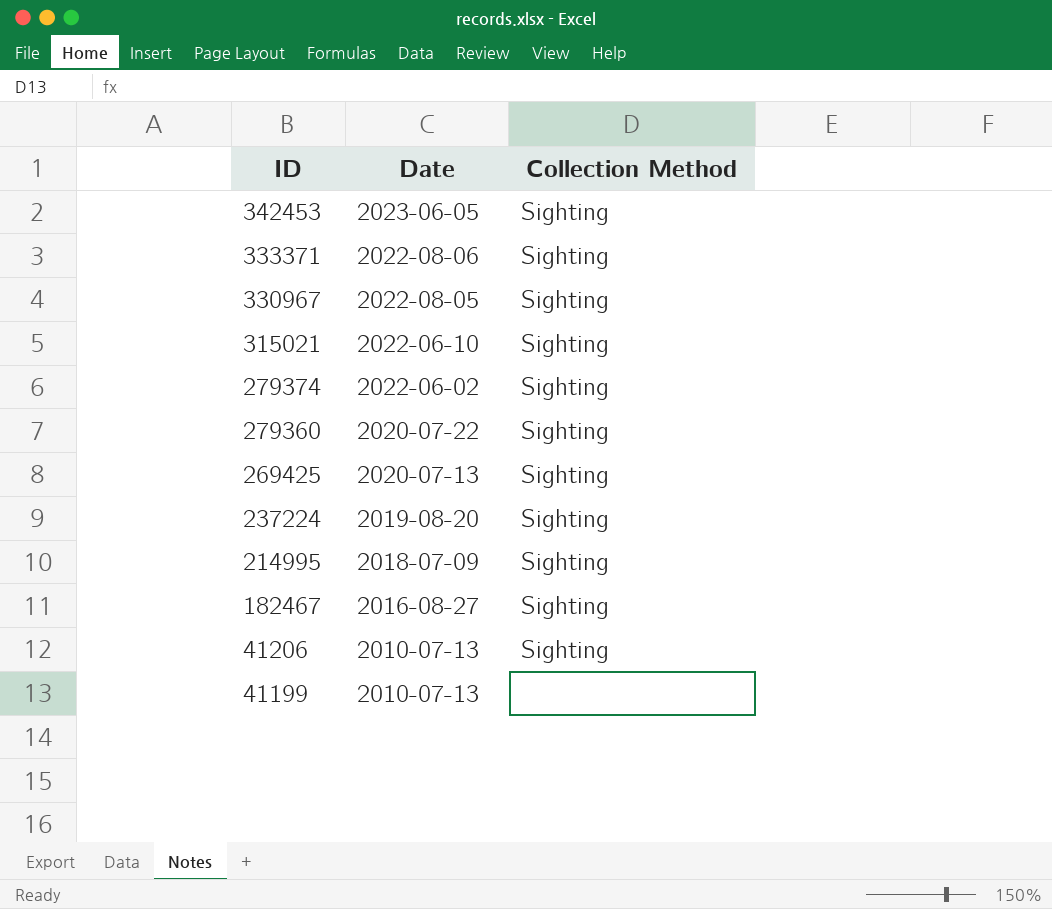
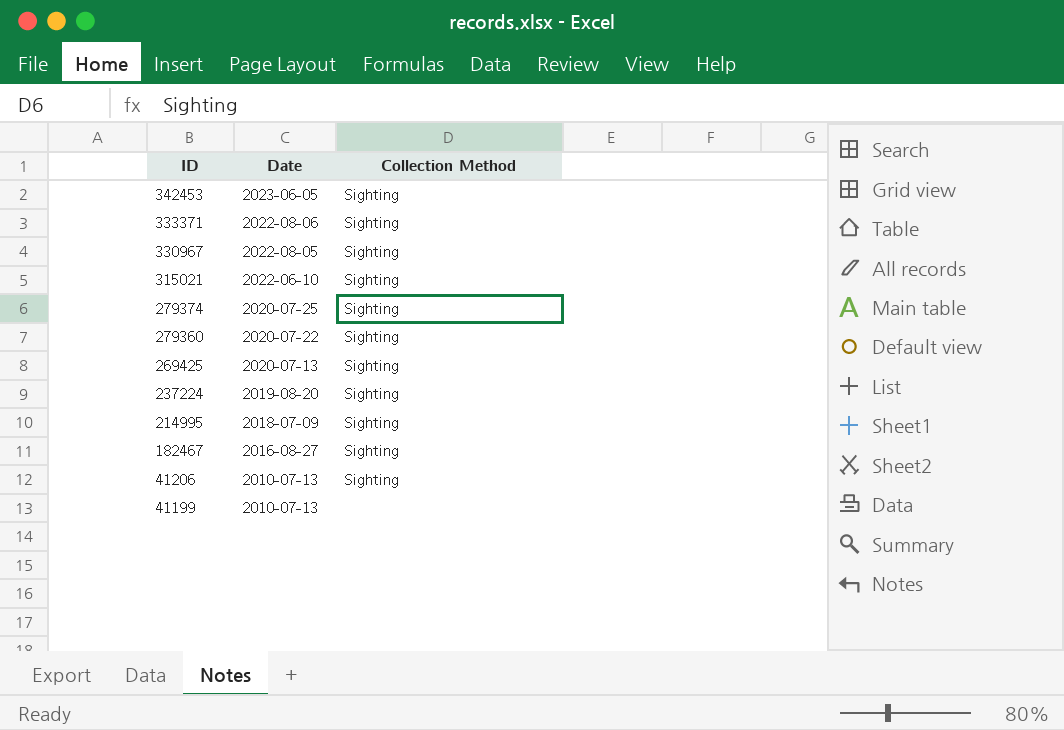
279374 | Date: 2022-06-02 -> 2020-07-25

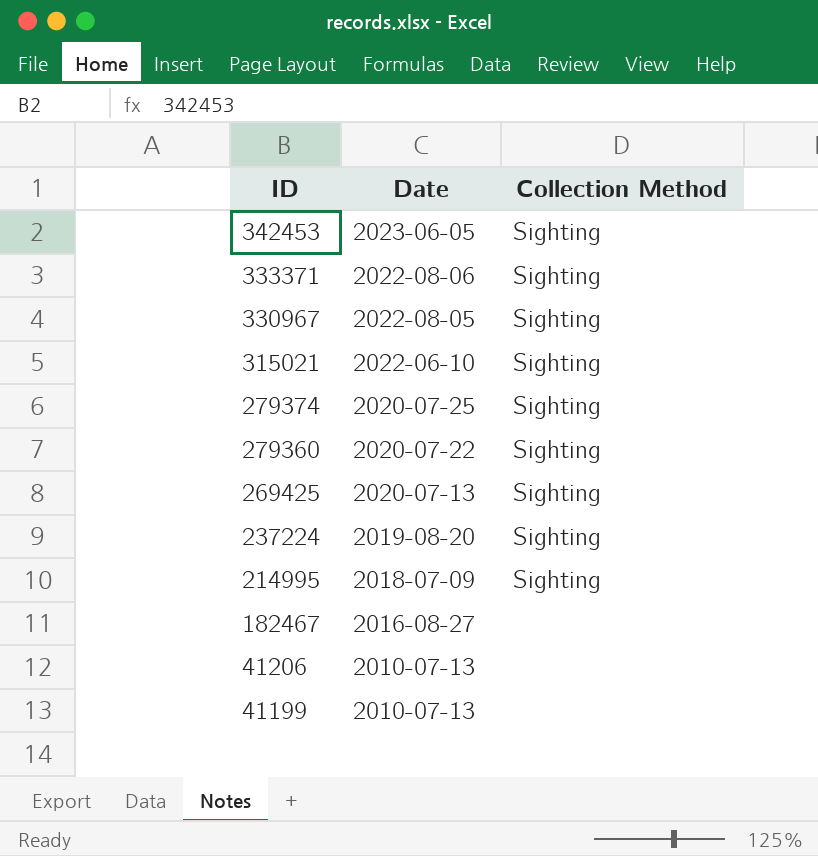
182467 | Collection Method: Sighting -> none
41206 | Collection Method: Sighting -> none

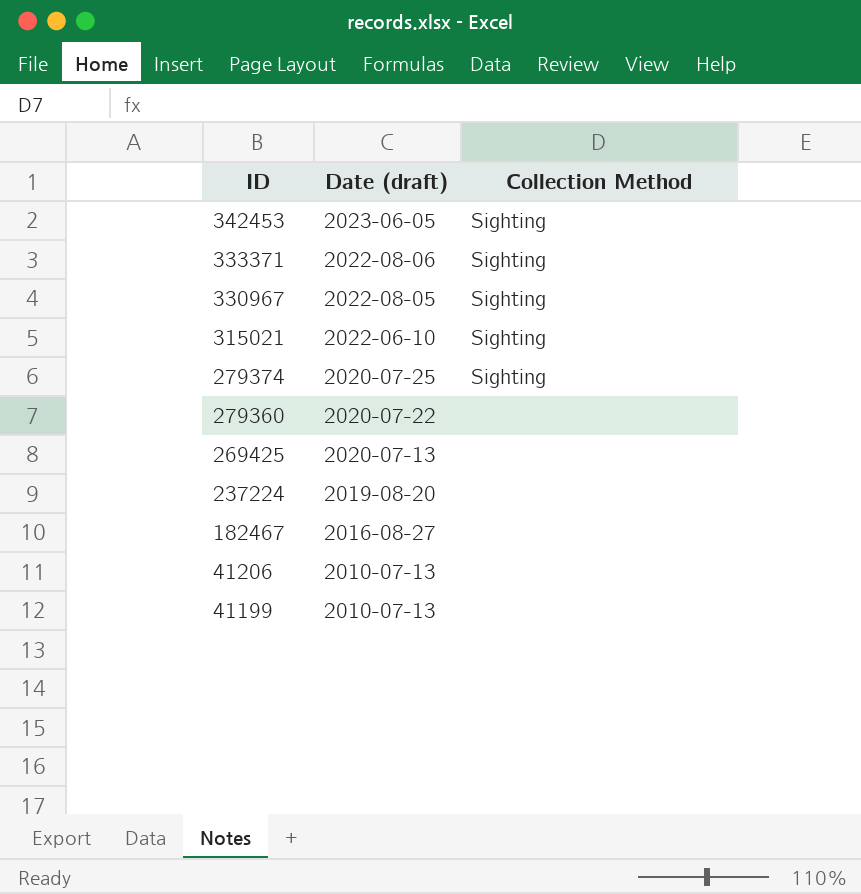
column name: Date -> Date (draft)
row 214995: 2018-07-09 | Sighting -> none
279360 | Collection Method: Sighting -> none
269425 | Collection Method: Sighting -> none
237224 | Collection Method: Sighting -> none

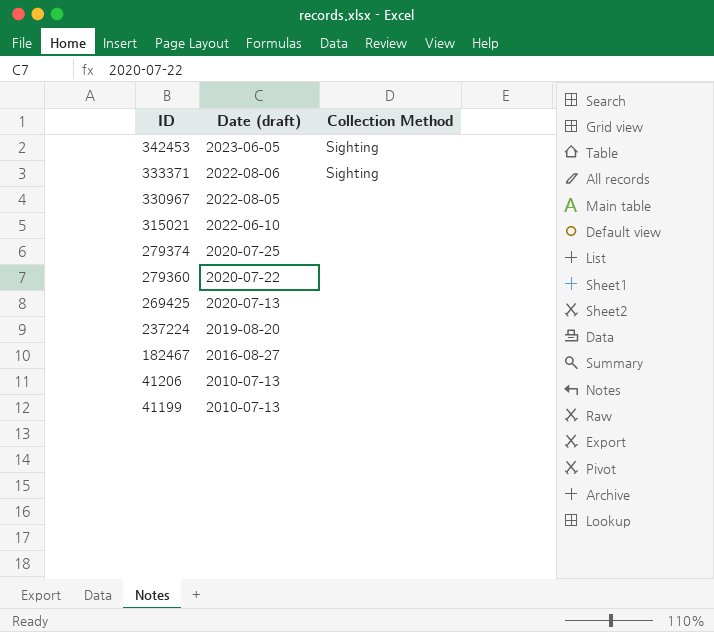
330967 | Collection Method: Sighting -> none
315021 | Collection Method: Sighting -> none
279374 | Collection Method: Sighting -> none

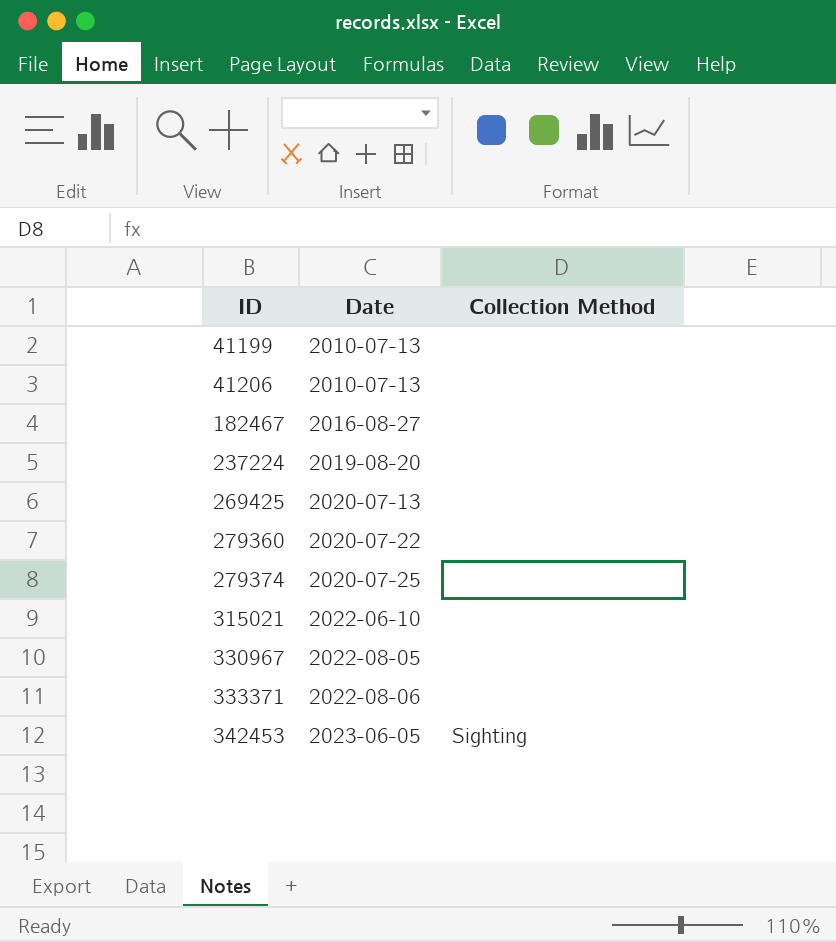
row order: ID descending -> ID ascending
column name: Date (draft) -> Date
333371 | Collection Method: Sighting -> none

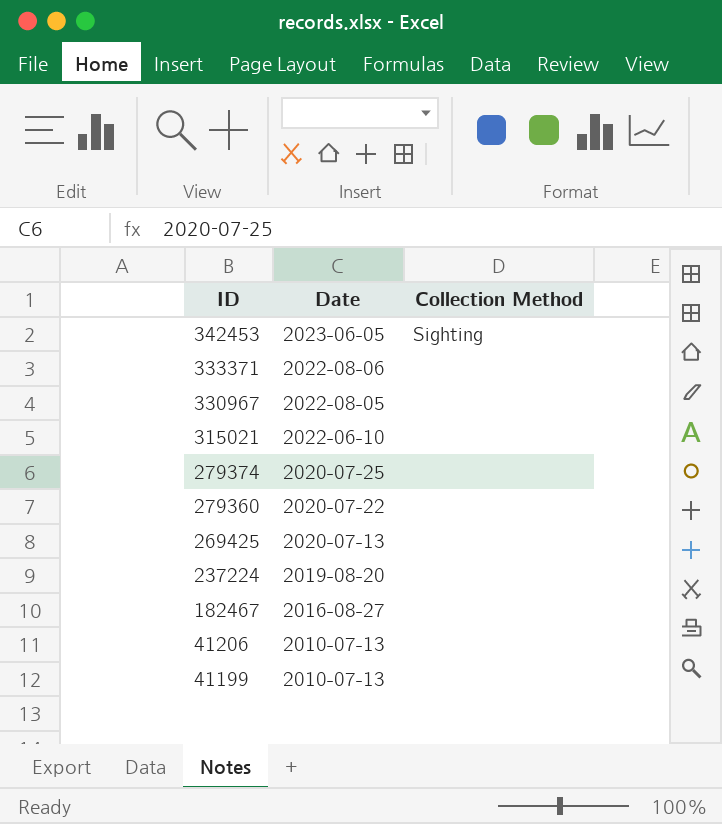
row order: ID ascending -> ID descending

